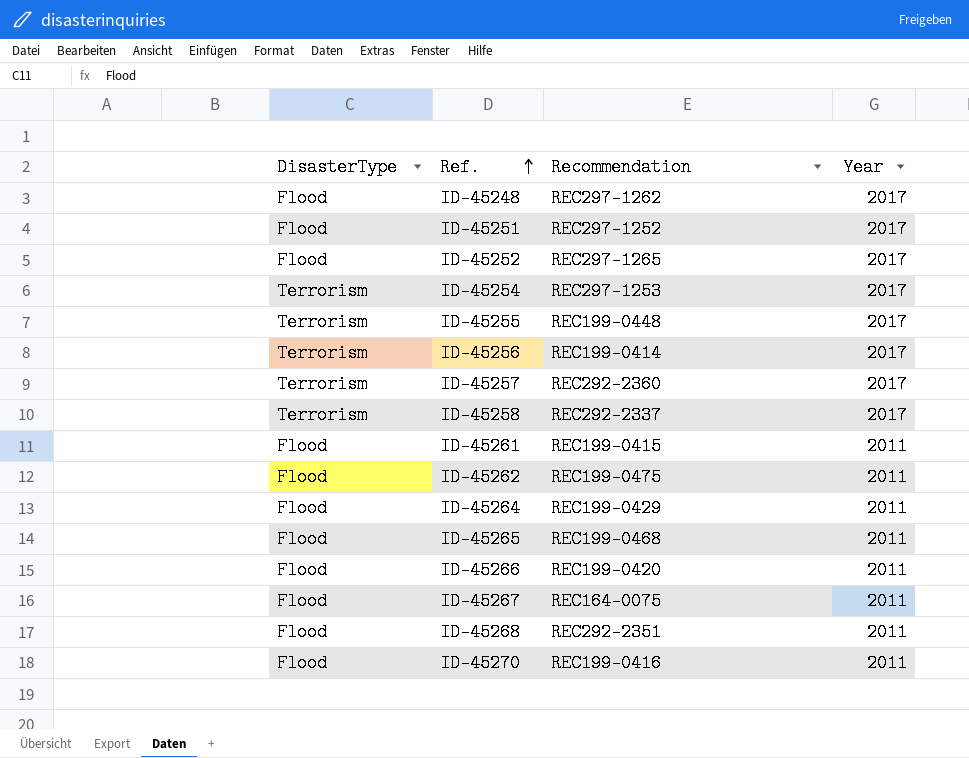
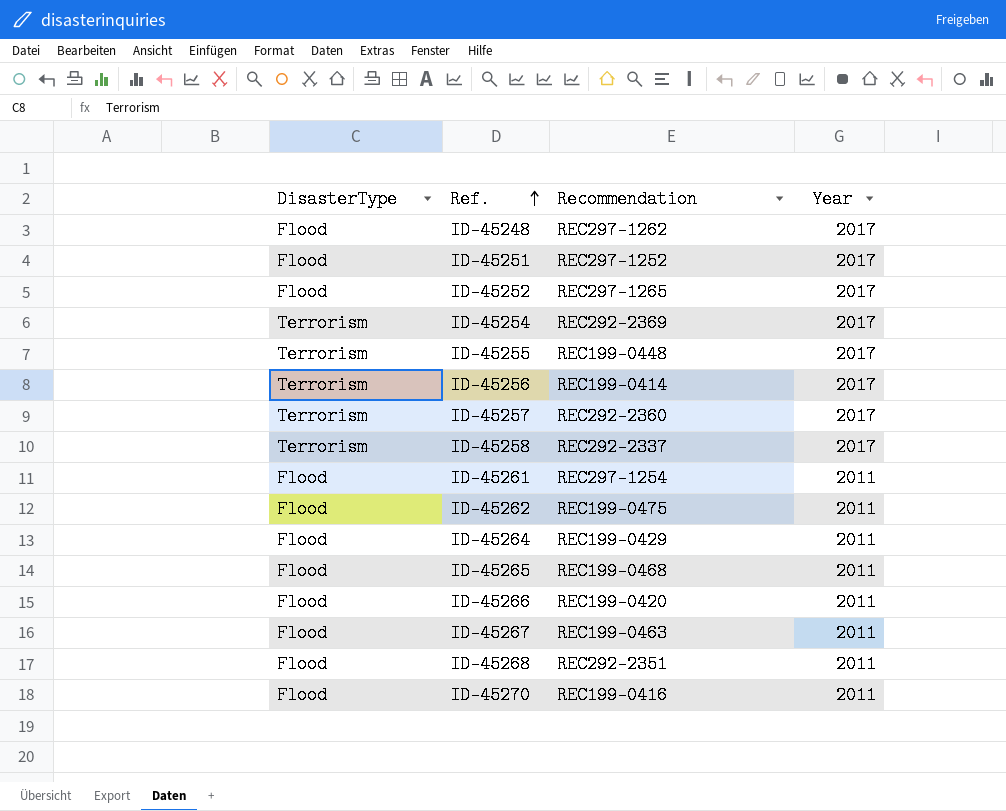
ID-45254 | Recommendation: REC297-1253 -> REC292-2369
ID-45261 | Recommendation: REC199-0415 -> REC297-1254
ID-45267 | Recommendation: REC164-0075 -> REC199-0463

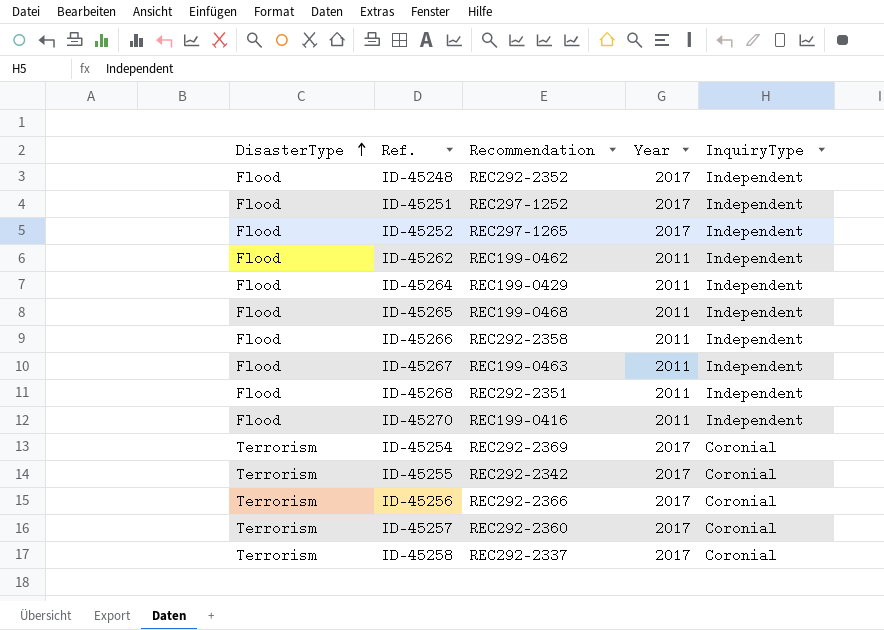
row order: Ref. ascending -> DisasterType ascending
column InquiryType | position: none -> 5
row ID-45261: Flood | REC297-1254 | 2011 -> none
ID-45248 | Recommendation: REC297-1262 -> REC292-2352
ID-45262 | Recommendation: REC199-0475 -> REC199-0462
ID-45266 | Recommendation: REC199-0420 -> REC292-2358
ID-45255 | Recommendation: REC199-0448 -> REC292-2342
ID-45256 | Recommendation: REC199-0414 -> REC292-2366

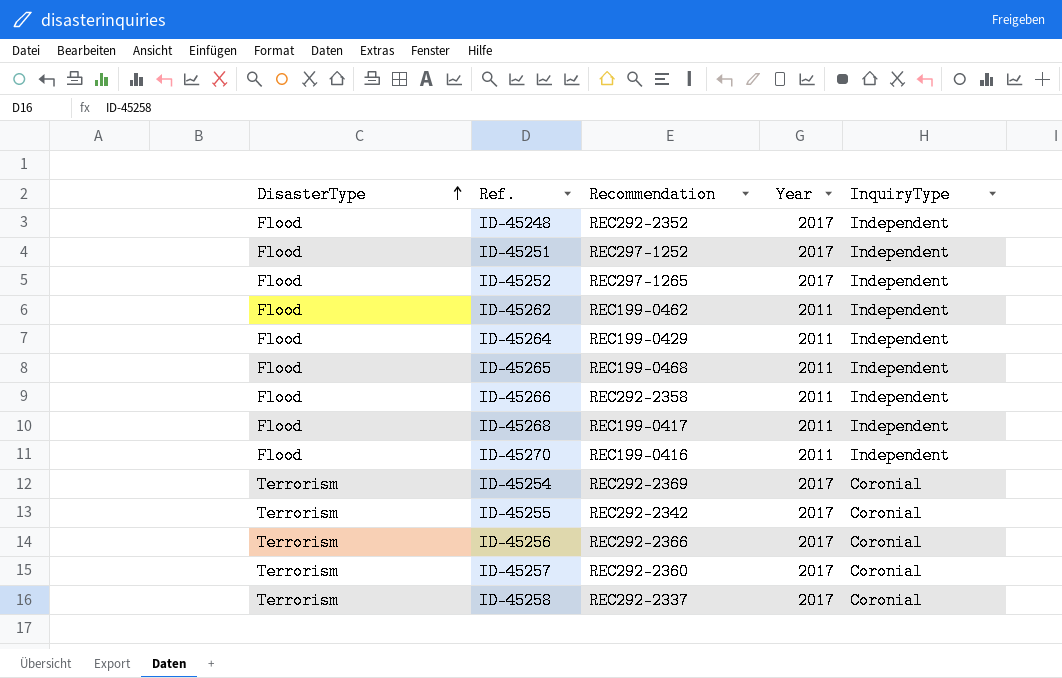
row ID-45267: Flood | REC199-0463 | 2011 | Independent -> none
ID-45268 | Recommendation: REC292-2351 -> REC199-0417

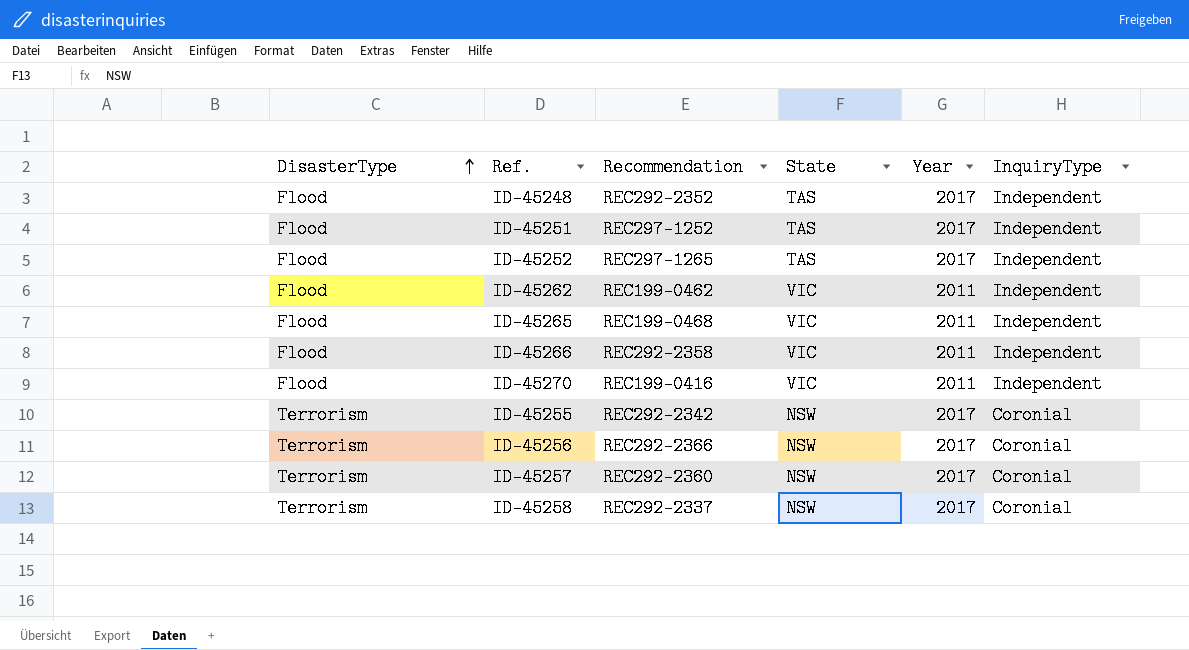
column State | position: none -> 4
row ID-45264: Flood | REC199-0429 | 2011 | Independent -> none
row ID-45268: Flood | REC199-0417 | 2011 | Independent -> none
row ID-45254: Terrorism | REC292-2369 | 2017 | Coronial -> none

